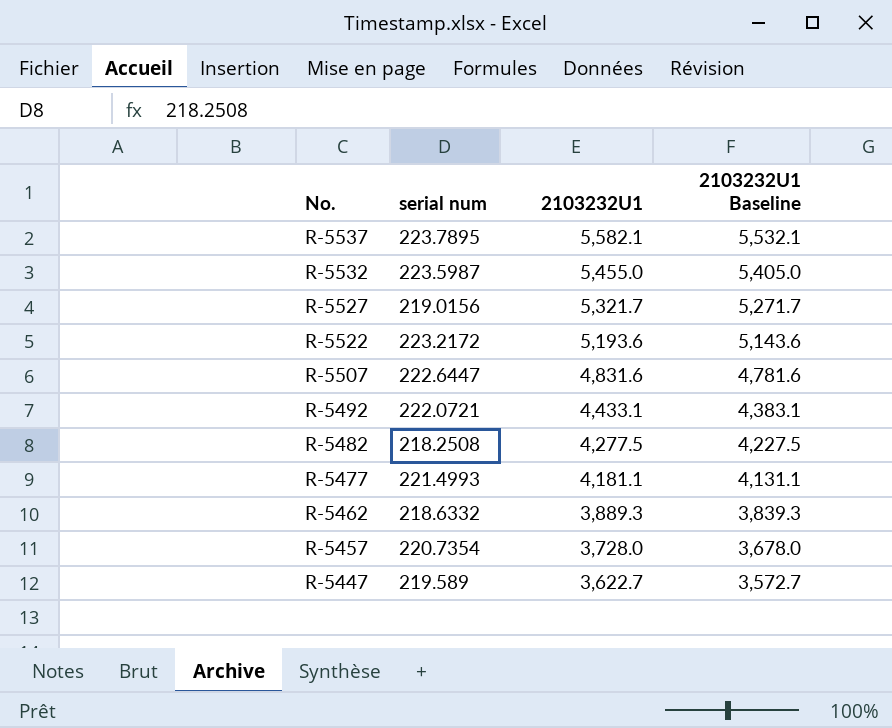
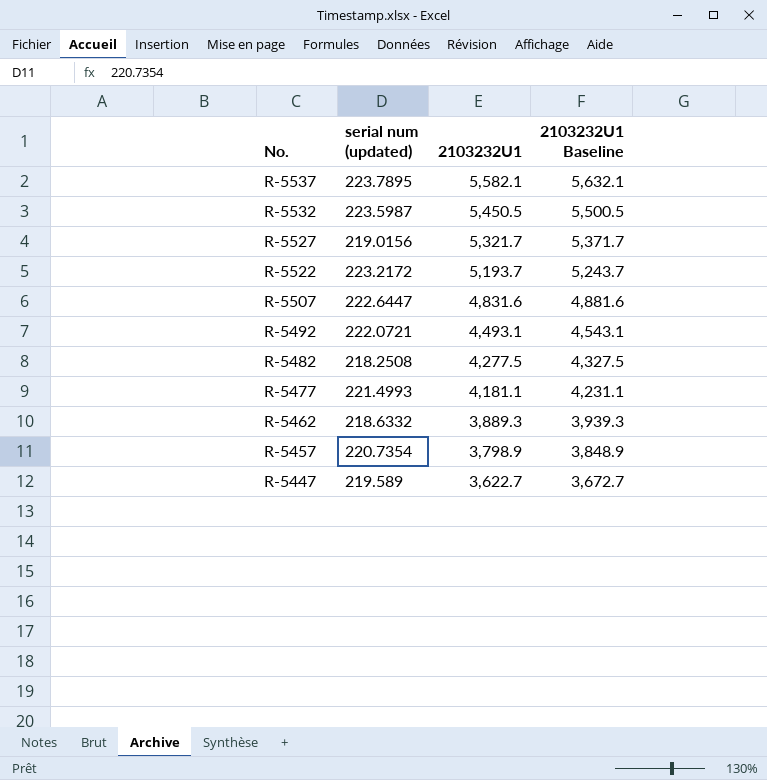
column name: serial num -> serial num (updated)
column 2103232U1 Baseline | formula: [2103232U1] - 50 -> [2103232U1] + 50
R-5532 | 2103232U1: 5,455.0 -> 5,450.5
R-5522 | 2103232U1: 5,193.6 -> 5,193.7
R-5492 | 2103232U1: 4,433.1 -> 4,493.1
R-5457 | 2103232U1: 3,728.0 -> 3,798.9

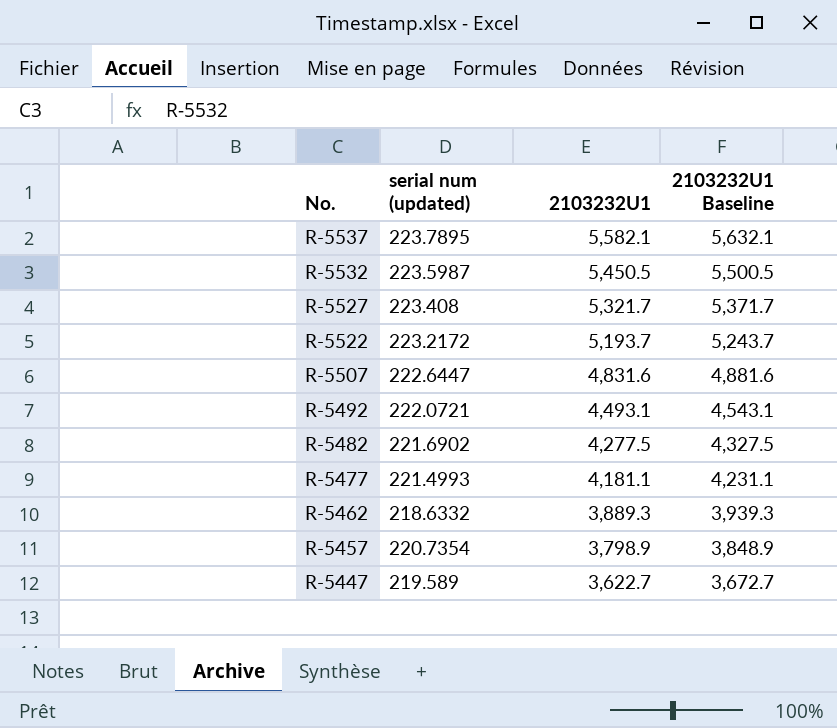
R-5527 | serial num (updated): 219.0156 -> 223.408
R-5482 | serial num (updated): 218.2508 -> 221.6902

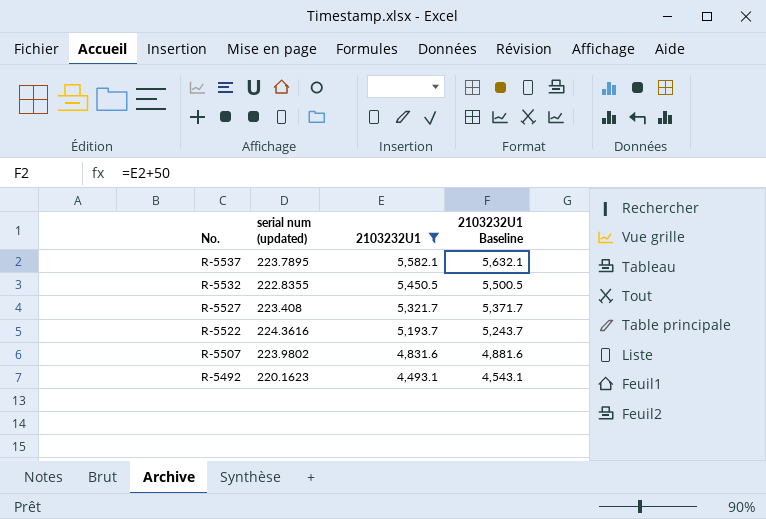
filter: none -> 2103232U1 >= 4,493.1
R-5532 | serial num (updated): 223.5987 -> 222.8355
R-5522 | serial num (updated): 223.2172 -> 224.3616
R-5507 | serial num (updated): 222.6447 -> 223.9802
R-5492 | serial num (updated): 222.0721 -> 220.1623

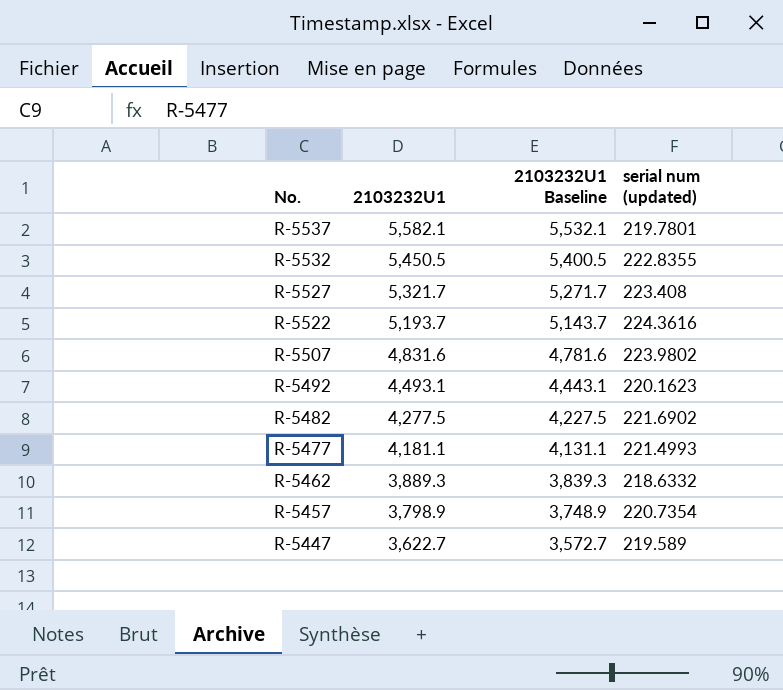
filter: 2103232U1 >= 4,493.1 -> none
column 2103232U1 Baseline | formula: [2103232U1] + 50 -> [2103232U1] - 50
column serial num (updated) | position: 2 -> 4
R-5537 | serial num (updated): 223.7895 -> 219.7801

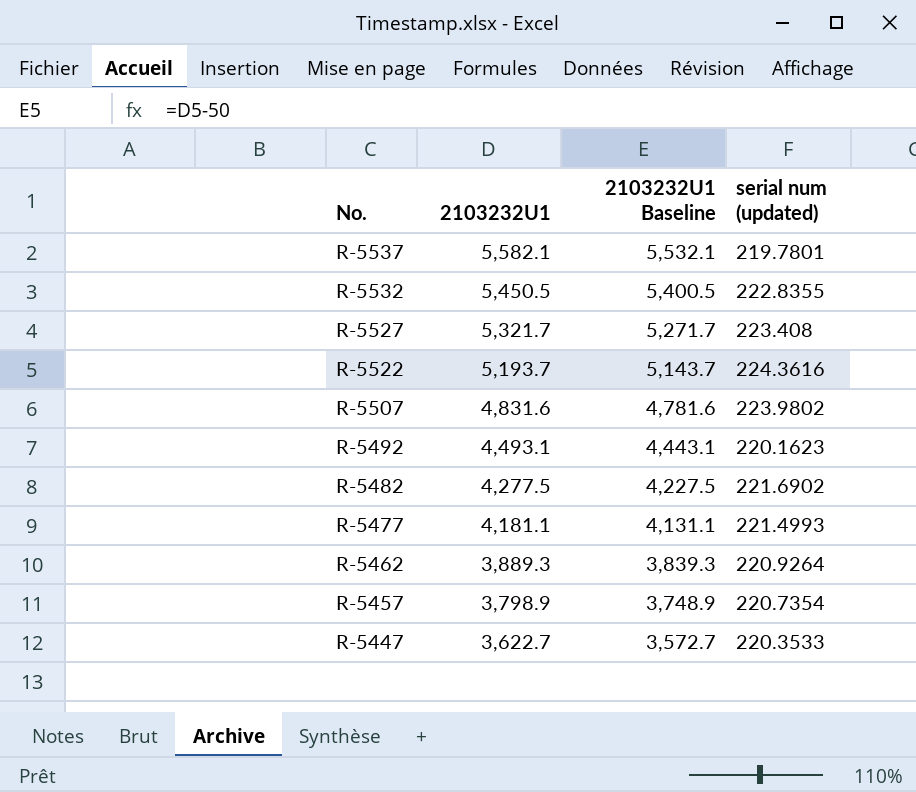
R-5462 | serial num (updated): 218.6332 -> 220.9264
R-5447 | serial num (updated): 219.589 -> 220.3533

